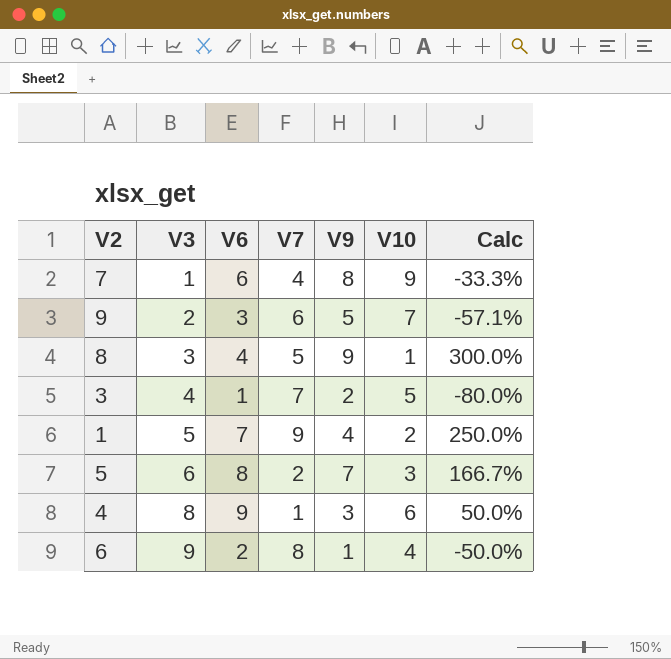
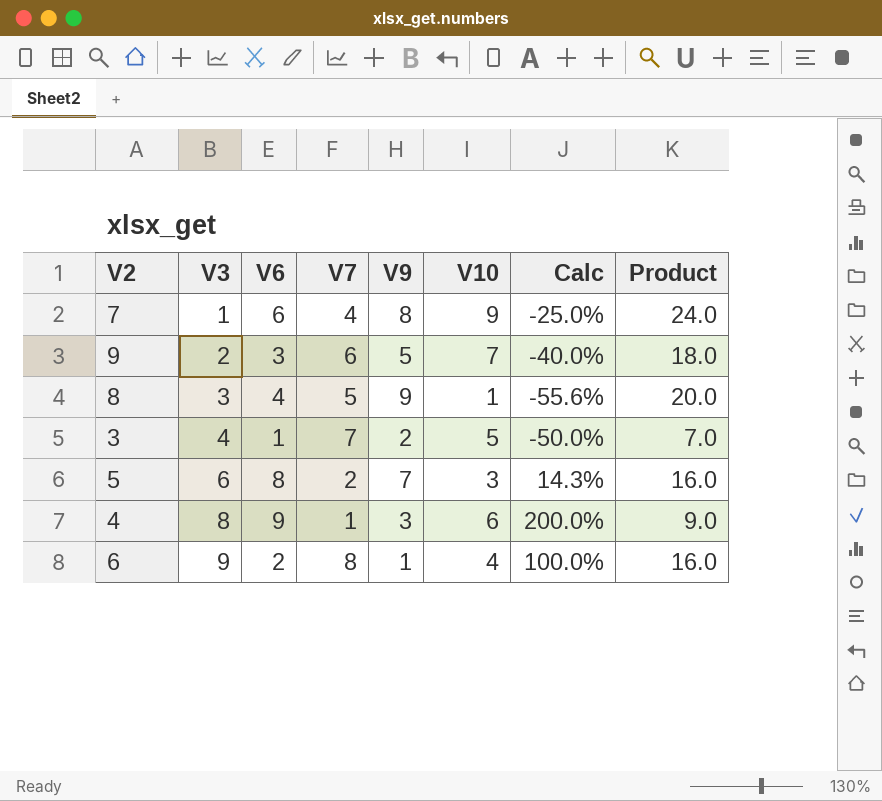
column Calc | formula: ([V6] - [V10]) / [V10] -> ([V6] - [V9]) / [V9]
column Product | formula: none -> [V6] * [V7]
row 1: 5 | 7 | 9 | 4 | 2 | 250.0% -> none

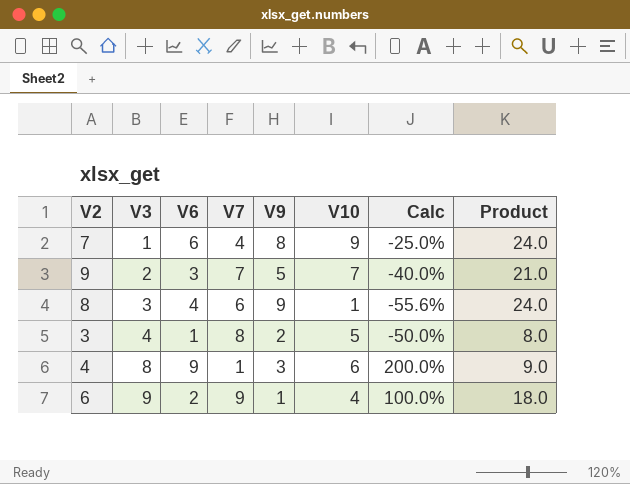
row 5: 6 | 8 | 2 | 7 | 3 | 14.3% | 16.0 -> none
9 | V7: 6 -> 7
9 | Product: 18.0 -> 21.0
8 | V7: 5 -> 6
8 | Product: 20.0 -> 24.0
3 | V7: 7 -> 8
3 | Product: 7.0 -> 8.0
6 | V7: 8 -> 9
6 | Product: 16.0 -> 18.0

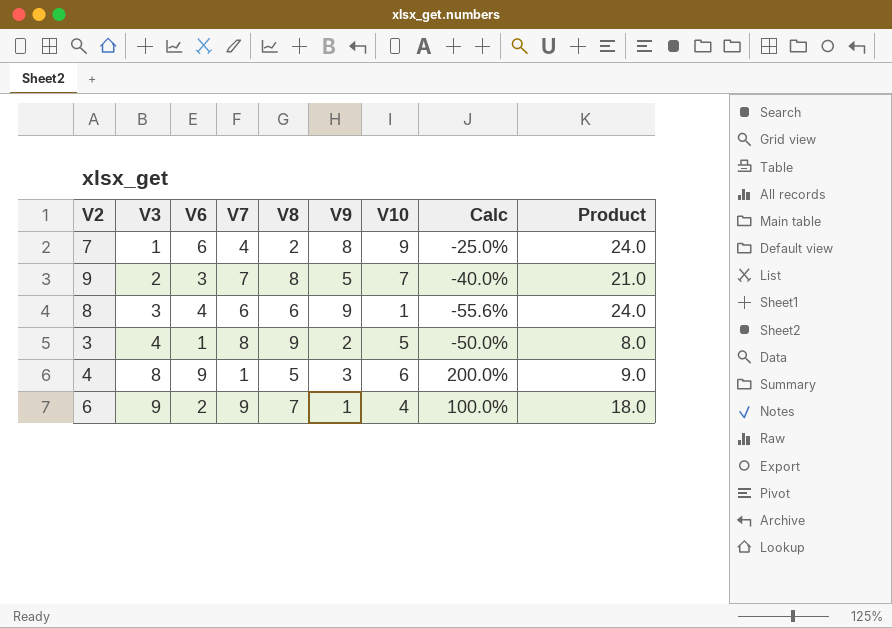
column V8 | position: none -> 5

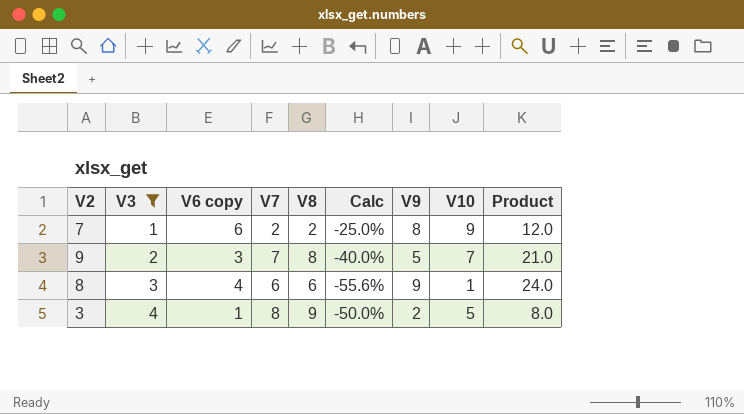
filter: none -> V3 <= 4
column name: V6 -> V6 copy
column Calc | position: 8 -> 6
7 | V7: 4 -> 2
7 | Product: 24.0 -> 12.0

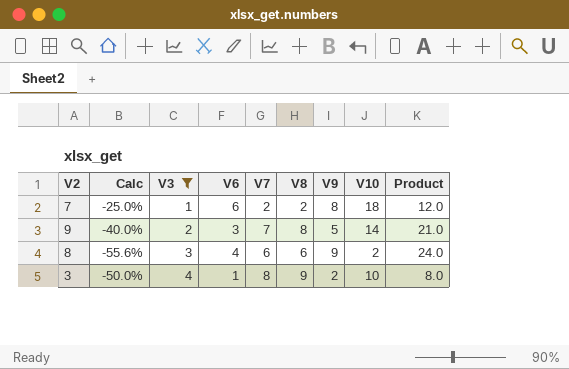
column Calc | position: 6 -> 2
column name: V6 copy -> V6
7 | V10: 9 -> 18
9 | V10: 7 -> 14
8 | V10: 1 -> 2
3 | V10: 5 -> 10

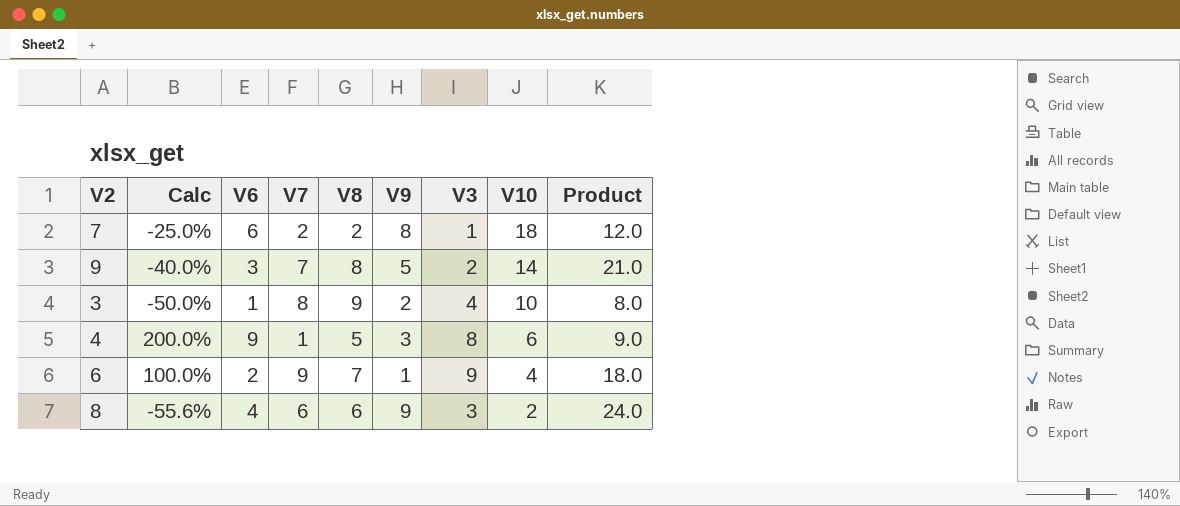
filter: V3 <= 4 -> none
row order: V3 ascending -> V10 descending
column V3 | position: 3 -> 7

